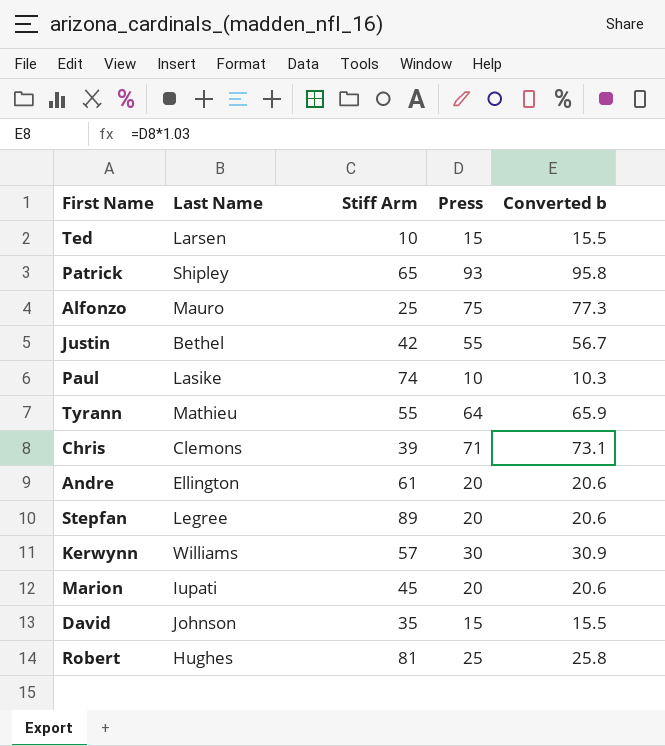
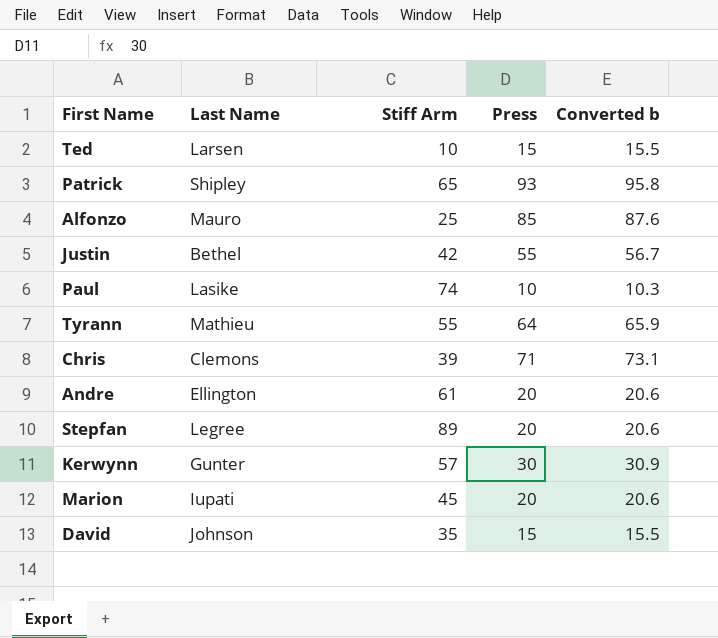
row Robert: Hughes | 81 | 25 | 25.8 -> none
Alfonzo | Press: 75 -> 85
Alfonzo | Converted b: 77.3 -> 87.6
Kerwynn | Last Name: Williams -> Gunter

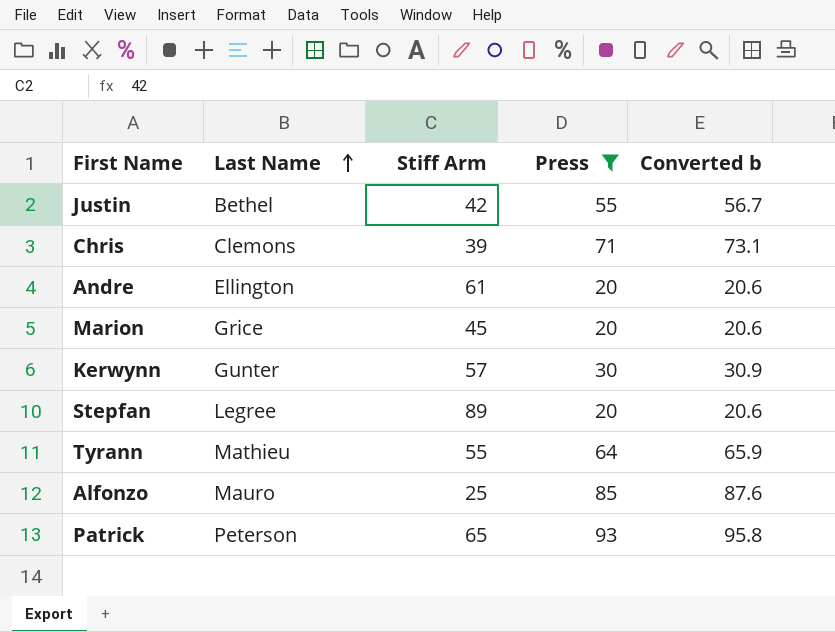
filter: none -> Press >= 20
row order: none -> Last Name ascending
Marion | Last Name: Iupati -> Grice
Patrick | Last Name: Shipley -> Peterson

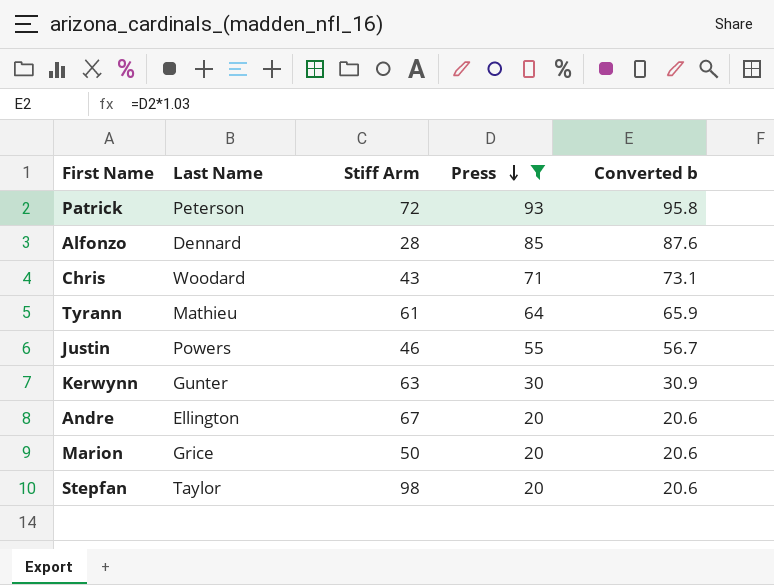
row order: Last Name ascending -> Press descending
Patrick | Stiff Arm: 65 -> 72
Alfonzo | Last Name: Mauro -> Dennard
Alfonzo | Stiff Arm: 25 -> 28
Chris | Last Name: Clemons -> Woodard
Chris | Stiff Arm: 39 -> 43
Tyrann | Stiff Arm: 55 -> 61
Justin | Last Name: Bethel -> Powers
Justin | Stiff Arm: 42 -> 46
Kerwynn | Stiff Arm: 57 -> 63
Andre | Stiff Arm: 61 -> 67
Marion | Stiff Arm: 45 -> 50
Stepfan | Last Name: Legree -> Taylor
Stepfan | Stiff Arm: 89 -> 98

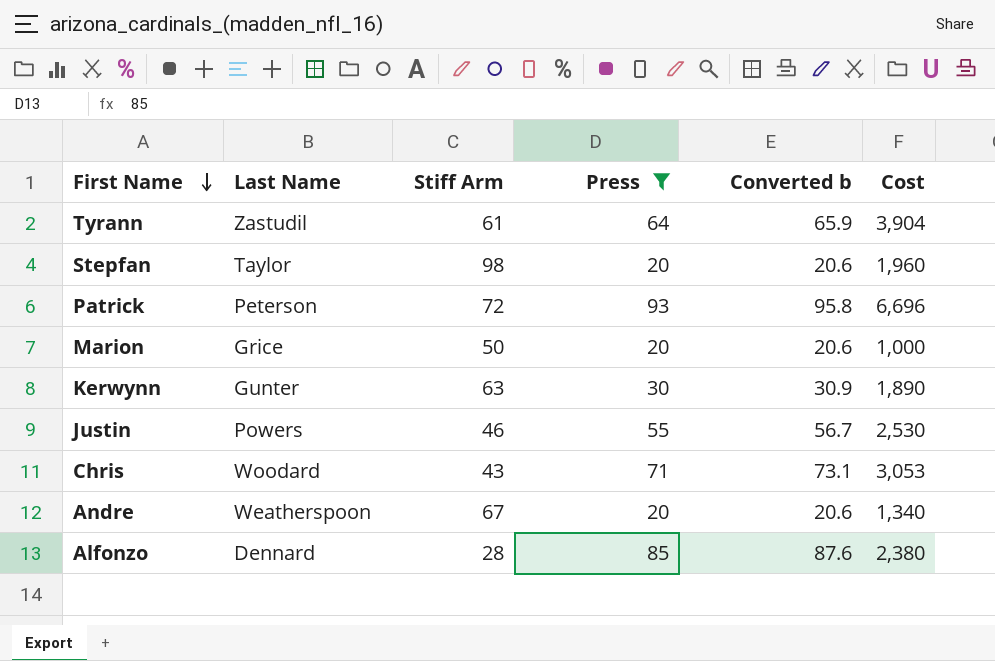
row order: Press descending -> First Name descending
column Cost | formula: none -> [Stiff Arm] * [Press]
Tyrann | Last Name: Mathieu -> Zastudil
Andre | Last Name: Ellington -> Weatherspoon

